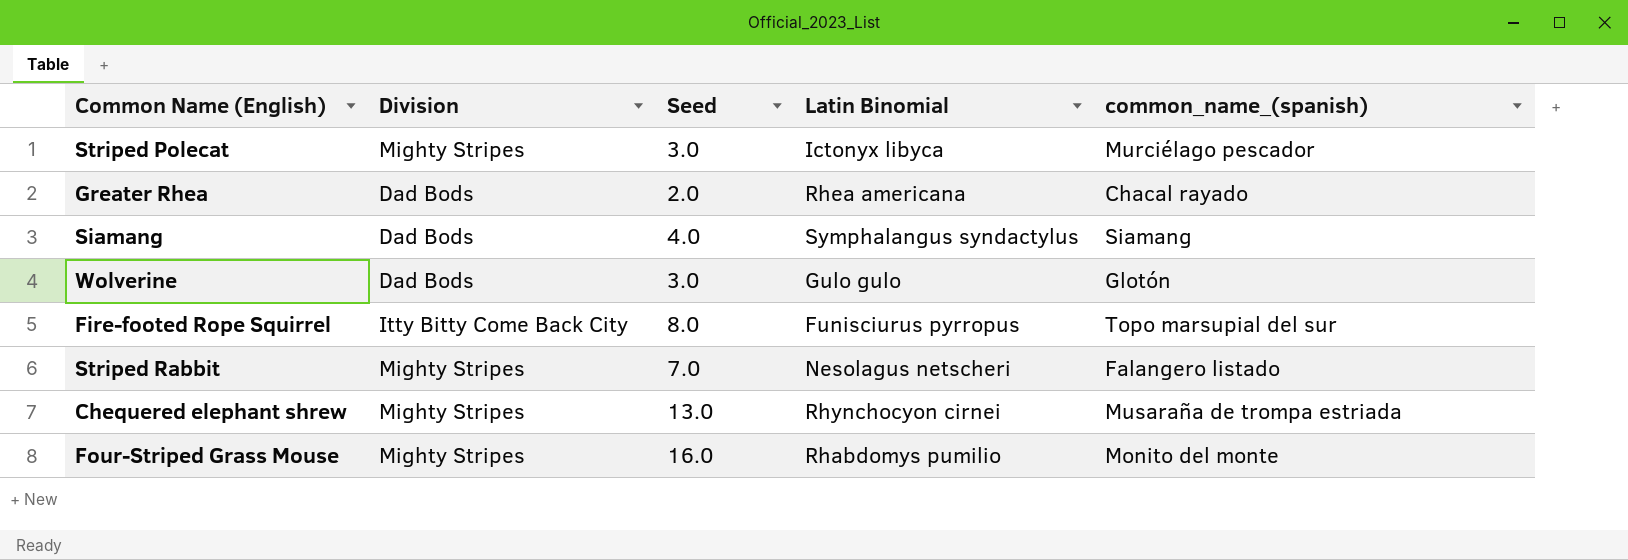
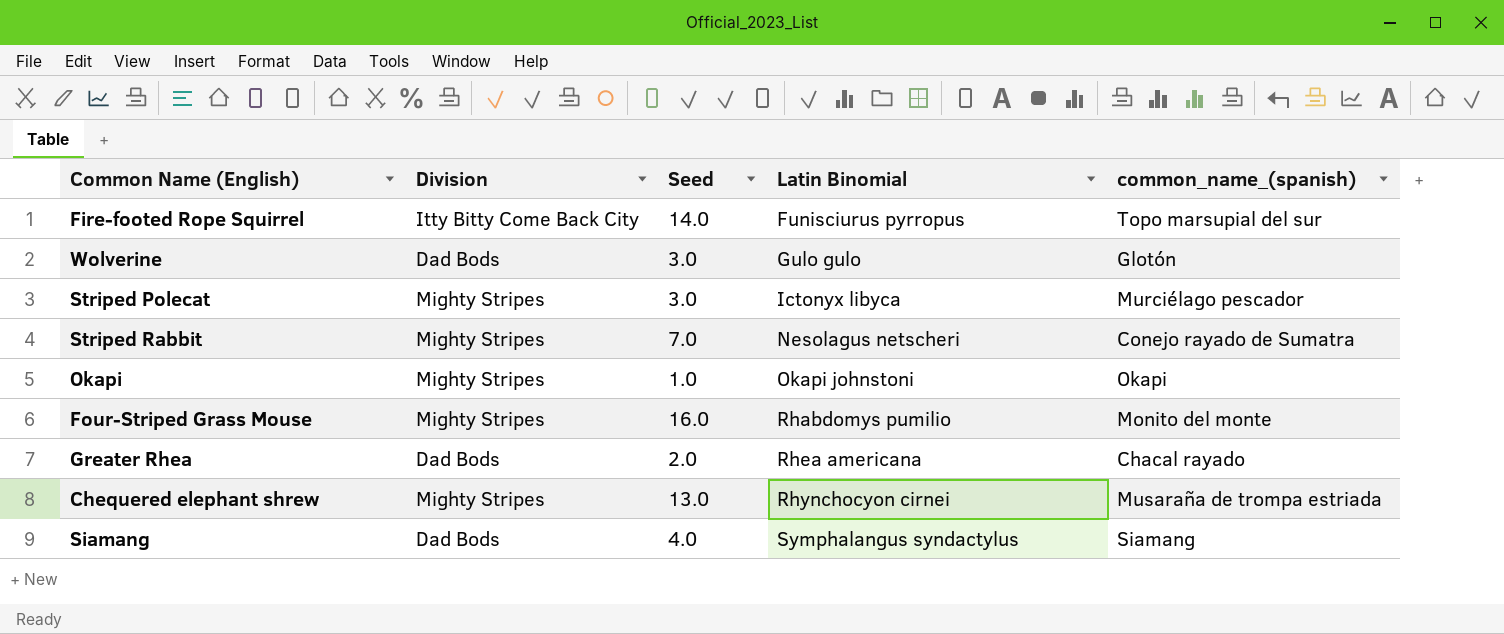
row order: none -> Latin Binomial ascending
Fire-footed Rope Squirrel | Seed: 8.0 -> 14.0
Striped Rabbit | common_name_(spanish): Falangero listado -> Conejo rayado de Sumatra
row Okapi: none -> Mighty Stripes | 1.0 | Okapi johnstoni | Okapi

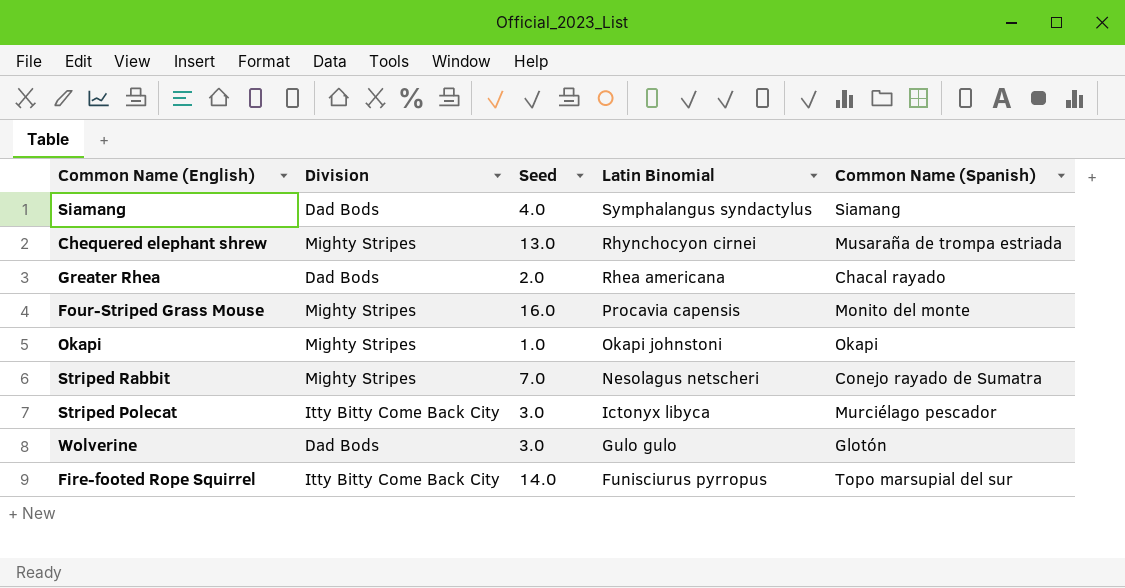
row order: Latin Binomial ascending -> Latin Binomial descending
column name: common_name_(spanish) -> Common Name (Spanish)
Four-Striped Grass Mouse | Latin Binomial: Rhabdomys pumilio -> Procavia capensis
Striped Polecat | Division: Mighty Stripes -> Itty Bitty Come Back City

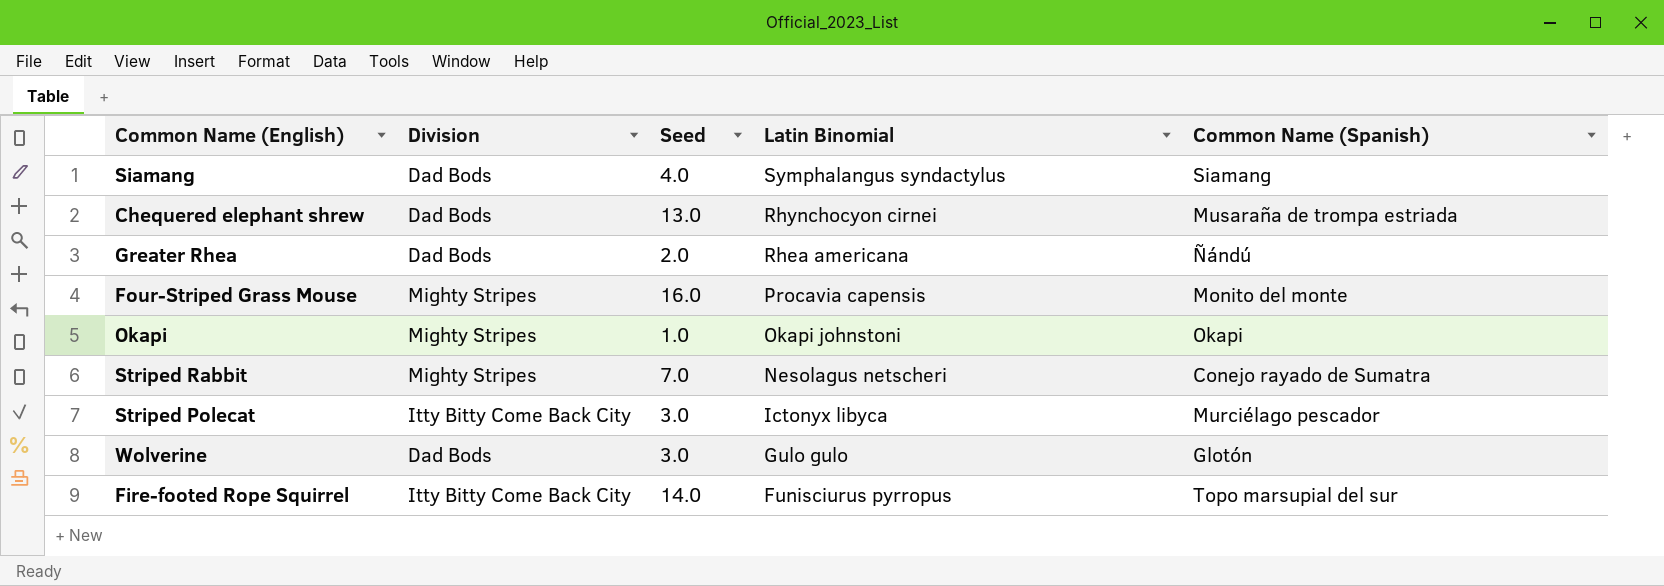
Chequered elephant shrew | Division: Mighty Stripes -> Dad Bods
Greater Rhea | Common Name (Spanish): Chacal rayado -> Ñándú

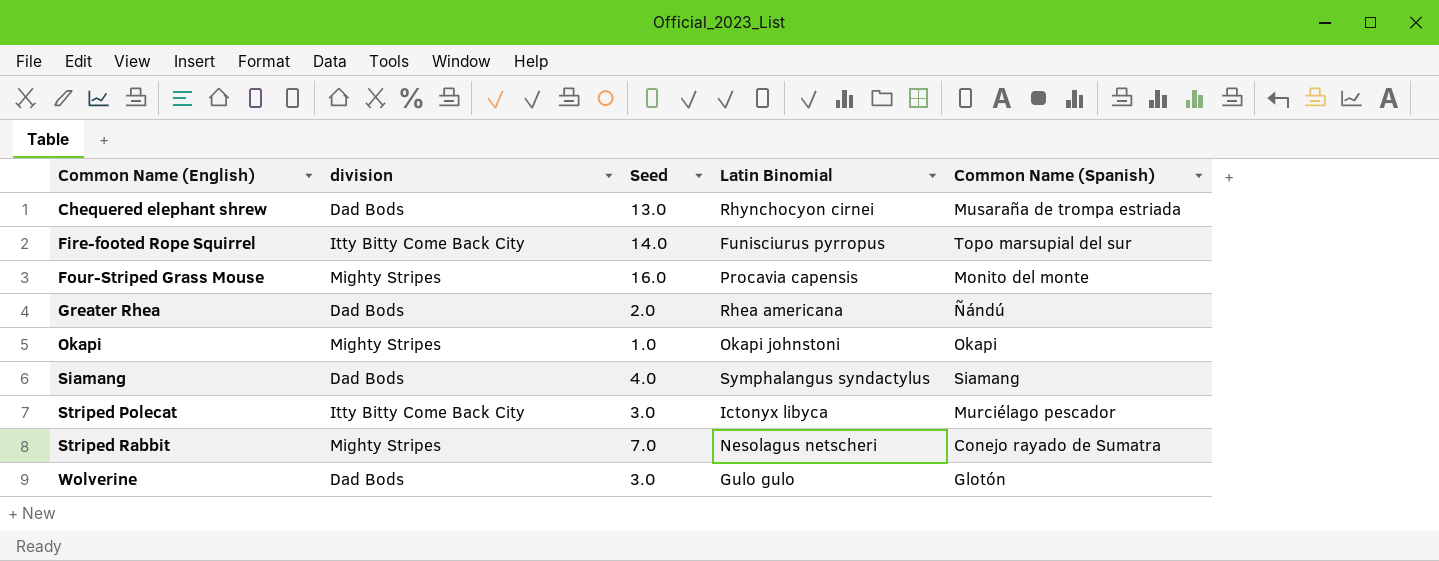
row order: Latin Binomial descending -> Common Name (English) ascending
column name: Division -> division

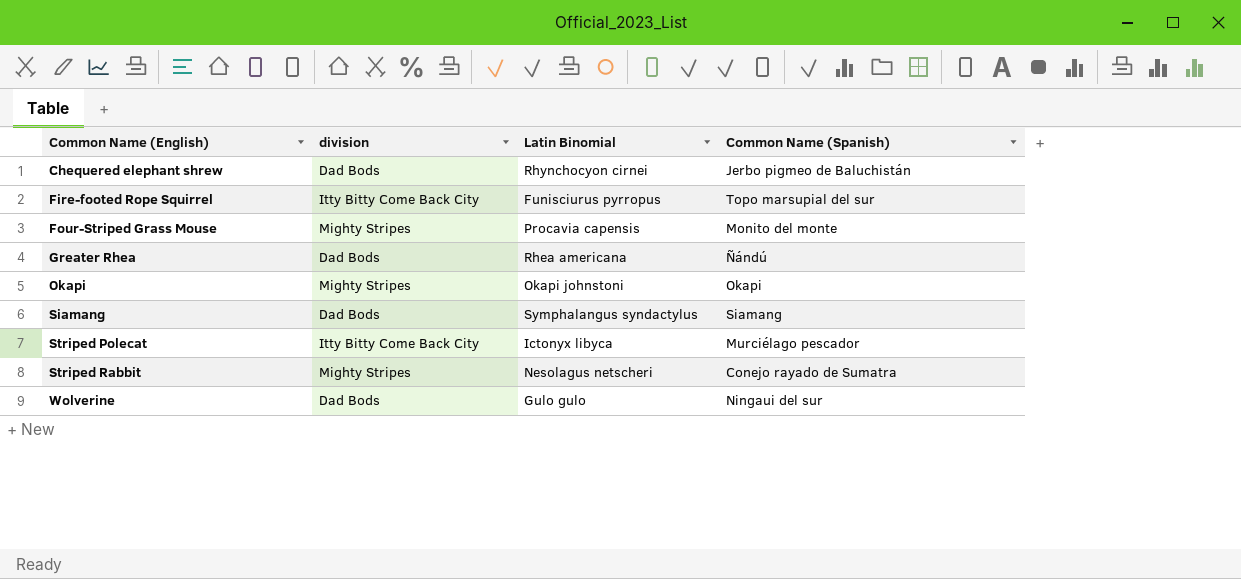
column Seed | position: 3 -> none
Chequered elephant shrew | Common Name (Spanish): Musaraña de trompa estriada -> Jerbo pigmeo de Baluchistán
Wolverine | Common Name (Spanish): Glotón -> Ningaui del sur

